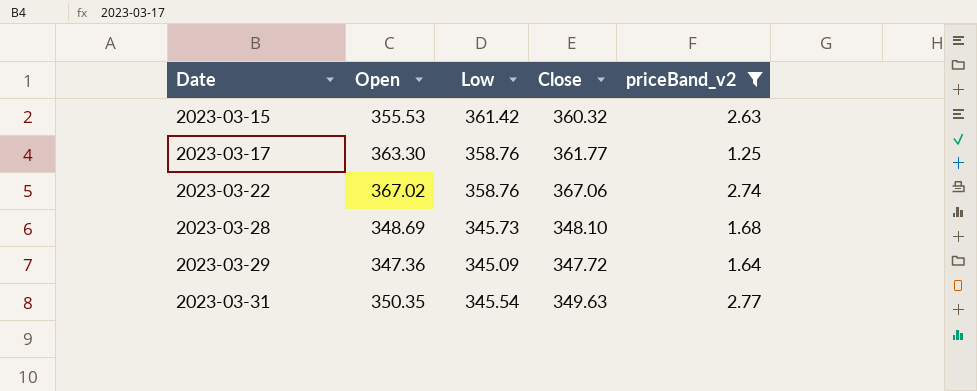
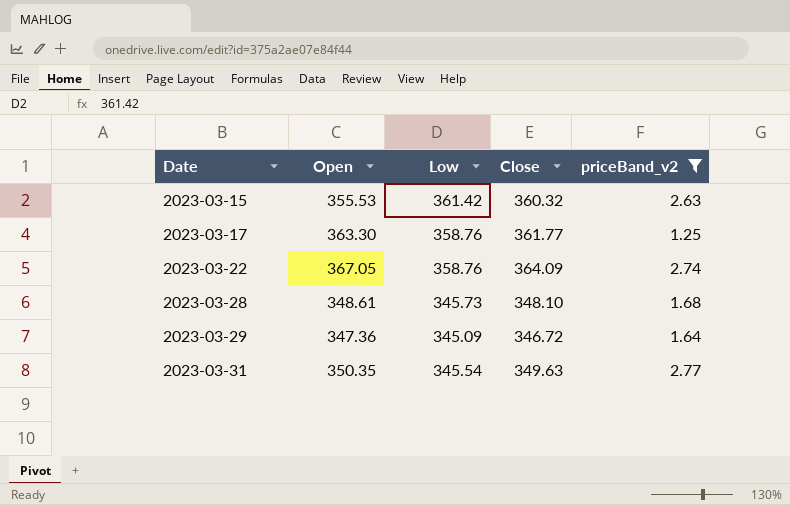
2023-03-22 | Open: 367.02 -> 367.05
2023-03-22 | Close: 367.06 -> 364.09
2023-03-28 | Open: 348.69 -> 348.61
2023-03-29 | Close: 347.72 -> 346.72

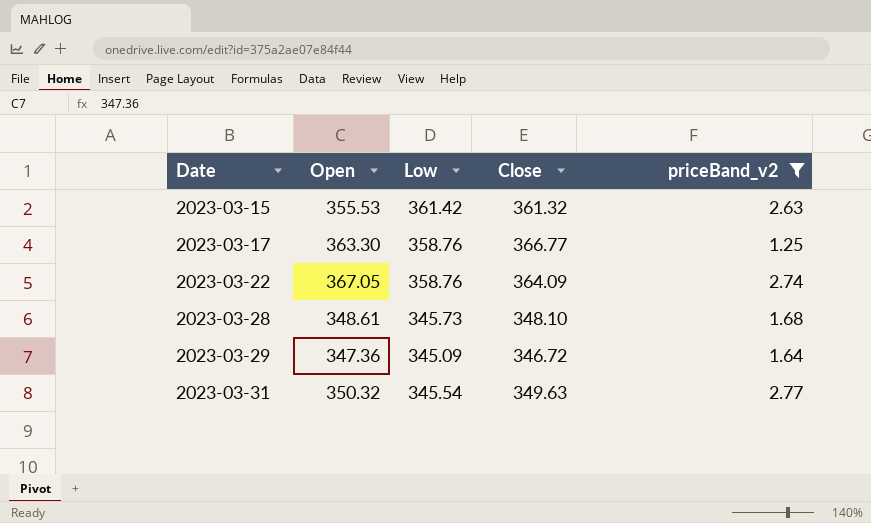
2023-03-15 | Close: 360.32 -> 361.32
2023-03-17 | Close: 361.77 -> 366.77
2023-03-31 | Open: 350.35 -> 350.32

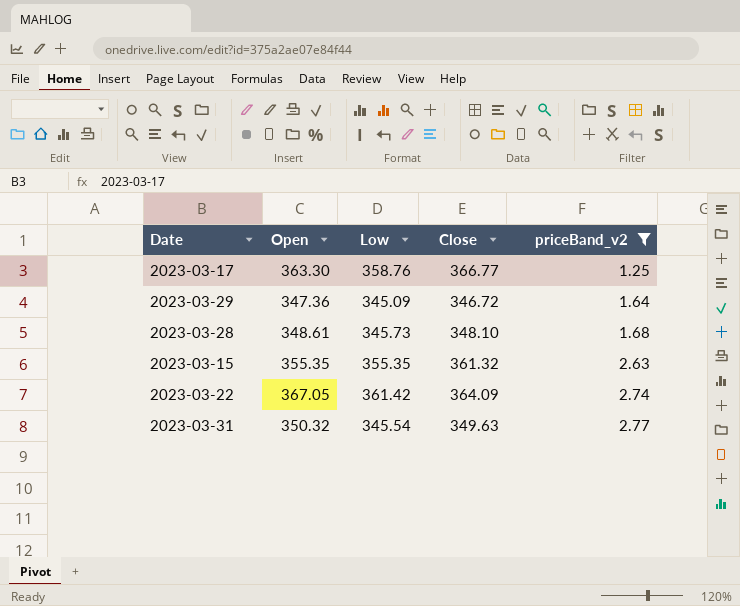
row order: Date ascending -> priceBand_v2 ascending
2023-03-15 | Open: 355.53 -> 355.35
2023-03-15 | Low: 361.42 -> 355.35
2023-03-22 | Low: 358.76 -> 361.42

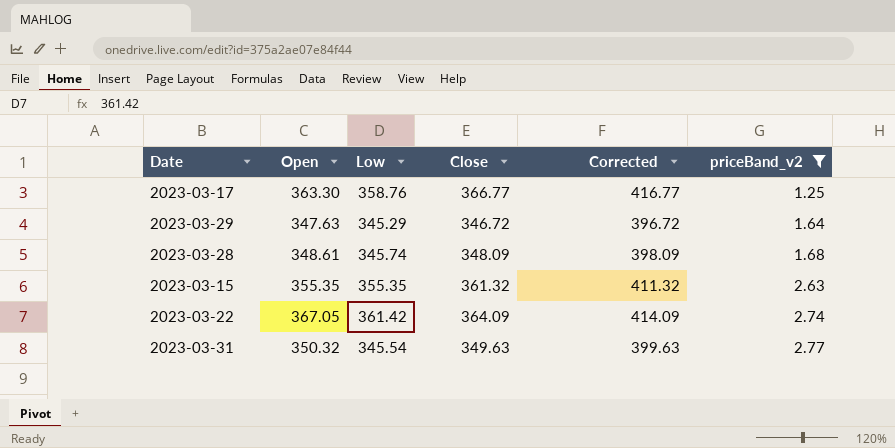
column Corrected | formula: none -> [Close] + 50
2023-03-29 | Open: 347.36 -> 347.63
2023-03-29 | Low: 345.09 -> 345.29
2023-03-28 | Low: 345.73 -> 345.74
2023-03-28 | Close: 348.10 -> 348.09

